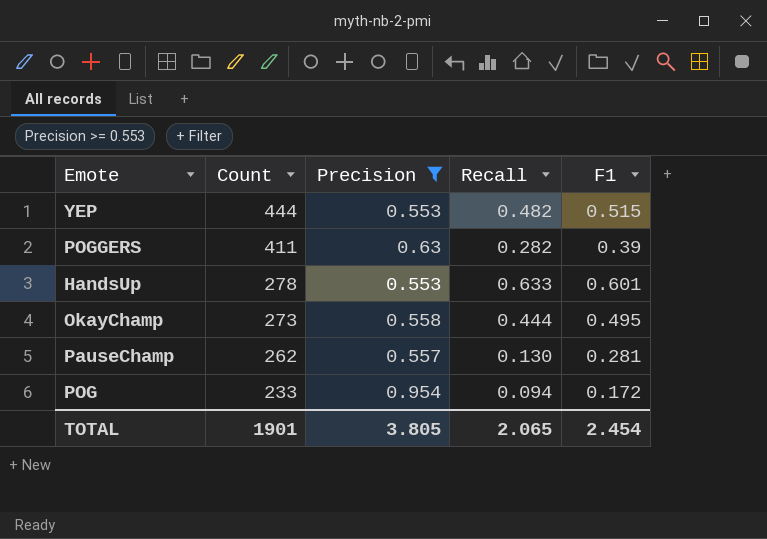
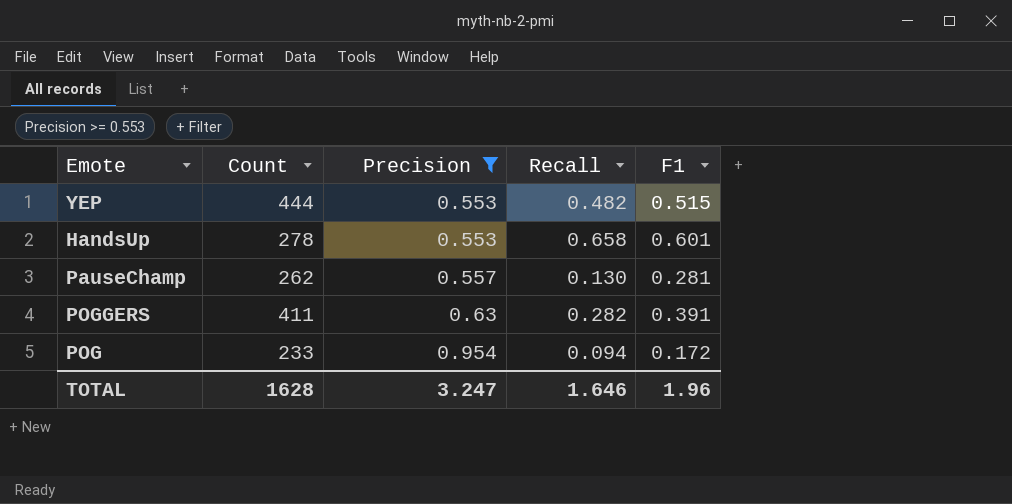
row order: Count descending -> Precision ascending
row OkayChamp: 273 | 0.558 | 0.444 | 0.495 -> none
HandsUp | Recall: 0.633 -> 0.658
POGGERS | F1: 0.39 -> 0.391
TOTAL | Count: 1901 -> 1628
TOTAL | Precision: 3.805 -> 3.247
TOTAL | Recall: 2.065 -> 1.646
TOTAL | F1: 2.454 -> 1.96

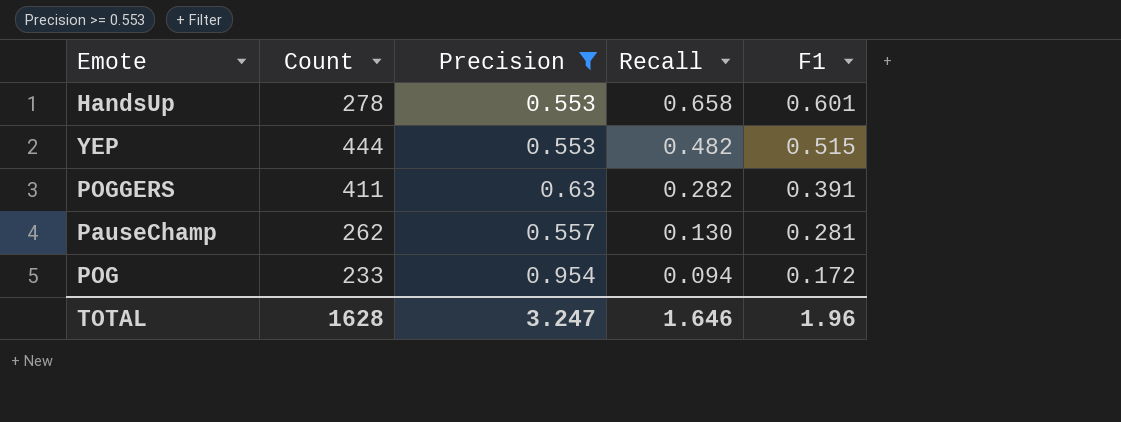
row order: Precision ascending -> Recall descending

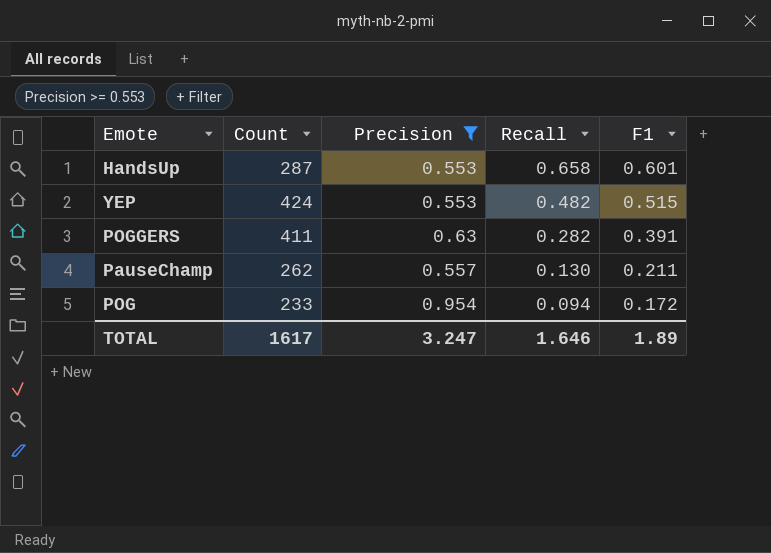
HandsUp | Count: 278 -> 287
YEP | Count: 444 -> 424
PauseChamp | F1: 0.281 -> 0.211
TOTAL | Count: 1628 -> 1617
TOTAL | F1: 1.96 -> 1.89

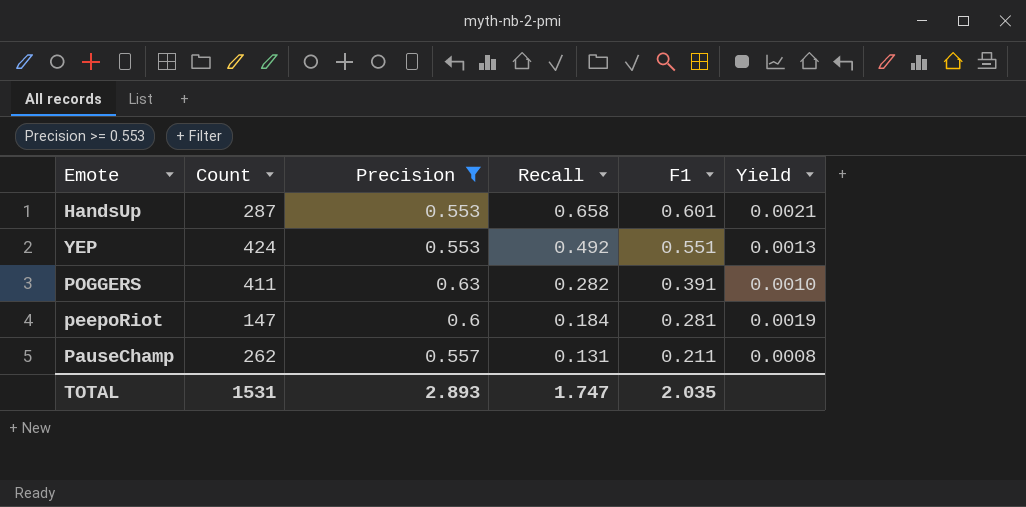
column Yield | formula: none -> [F1] / [Count]
row POG: 233 | 0.954 | 0.094 | 0.172 -> none
YEP | Recall: 0.482 -> 0.492
YEP | F1: 0.515 -> 0.551
row peepoRiot: none -> 147 | 0.6 | 0.184 | 0.281 | 0.0019
PauseChamp | Recall: 0.130 -> 0.131
TOTAL | Count: 1617 -> 1531
TOTAL | Precision: 3.247 -> 2.893
TOTAL | Recall: 1.646 -> 1.747
TOTAL | F1: 1.89 -> 2.035

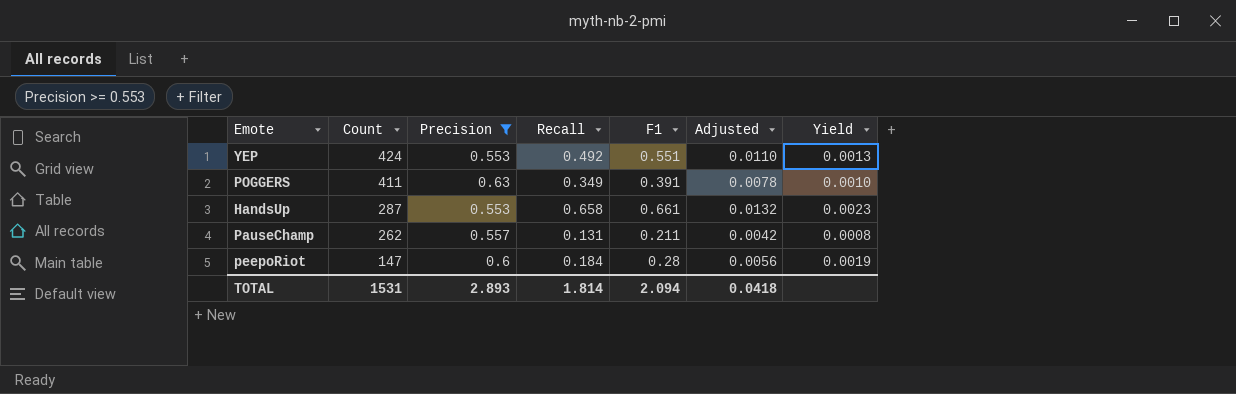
row order: Recall descending -> Count descending
column Adjusted | formula: none -> [F1] * 0.02
POGGERS | Recall: 0.282 -> 0.349
HandsUp | F1: 0.601 -> 0.661
HandsUp | Yield: 0.0021 -> 0.0023
peepoRiot | F1: 0.281 -> 0.28
TOTAL | Recall: 1.747 -> 1.814
TOTAL | F1: 2.035 -> 2.094

